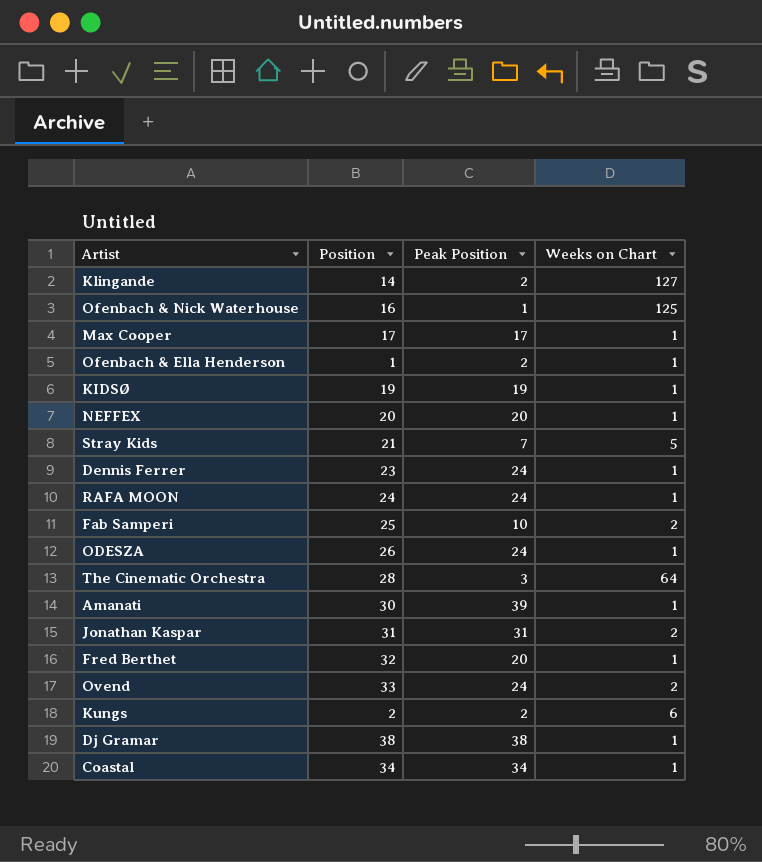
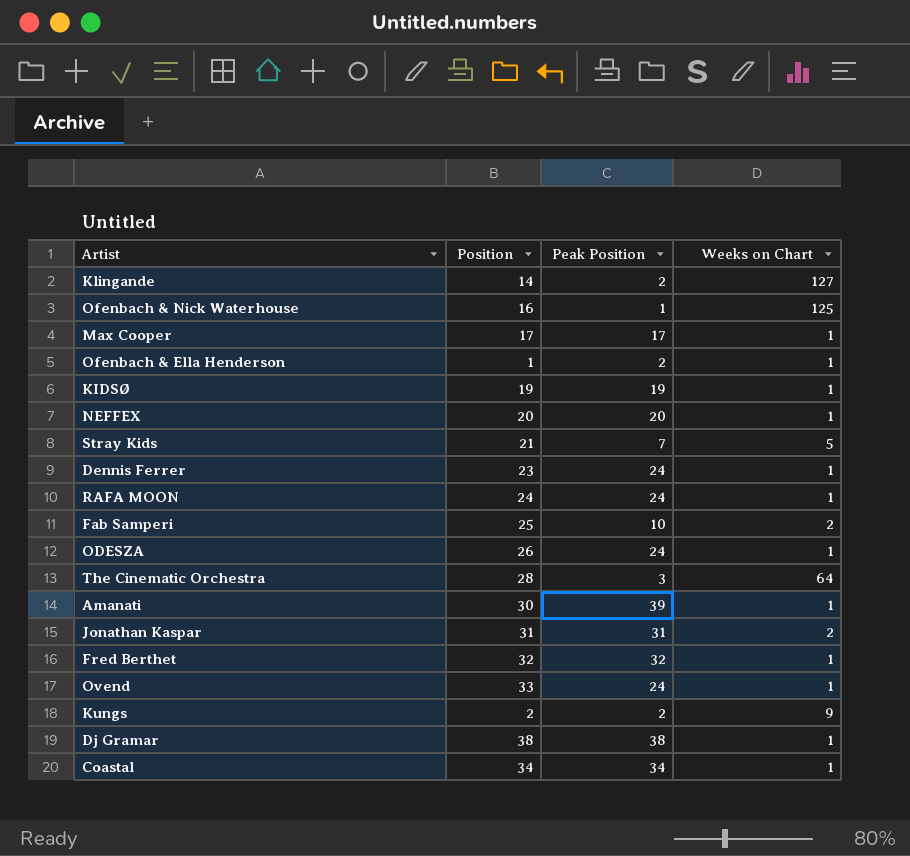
Fred Berthet | Peak Position: 20 -> 32
Ovend | Weeks on Chart: 2 -> 1
Kungs | Weeks on Chart: 6 -> 9

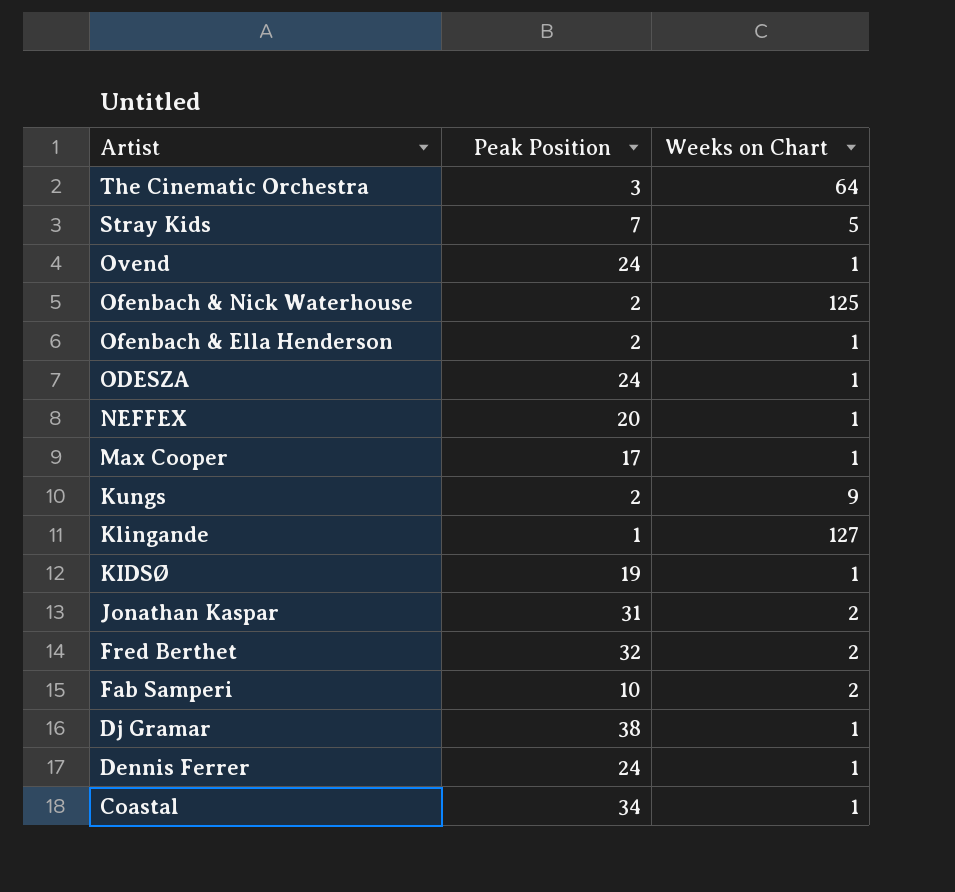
row order: none -> Artist descending
column Position | position: 2 -> none
row RAFA MOON: 24 | 24 | 1 -> none
row Amanati: 30 | 39 | 1 -> none
Ofenbach & Nick Waterhouse | Peak Position: 1 -> 2
Klingande | Peak Position: 2 -> 1
Fred Berthet | Weeks on Chart: 1 -> 2

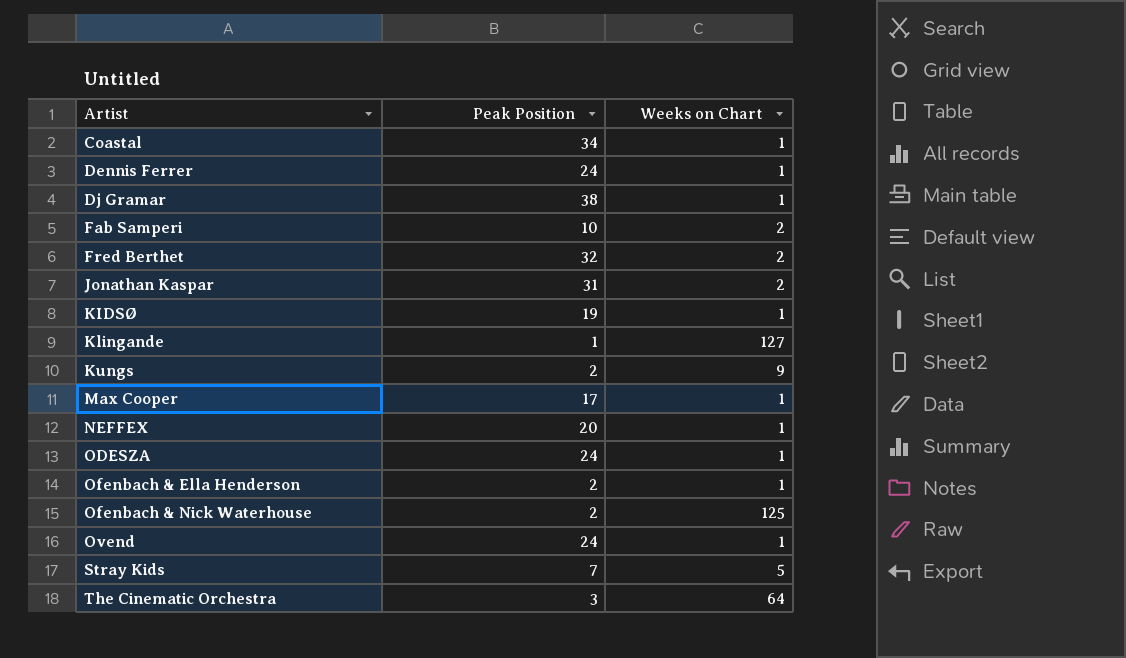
row order: Artist descending -> Artist ascending

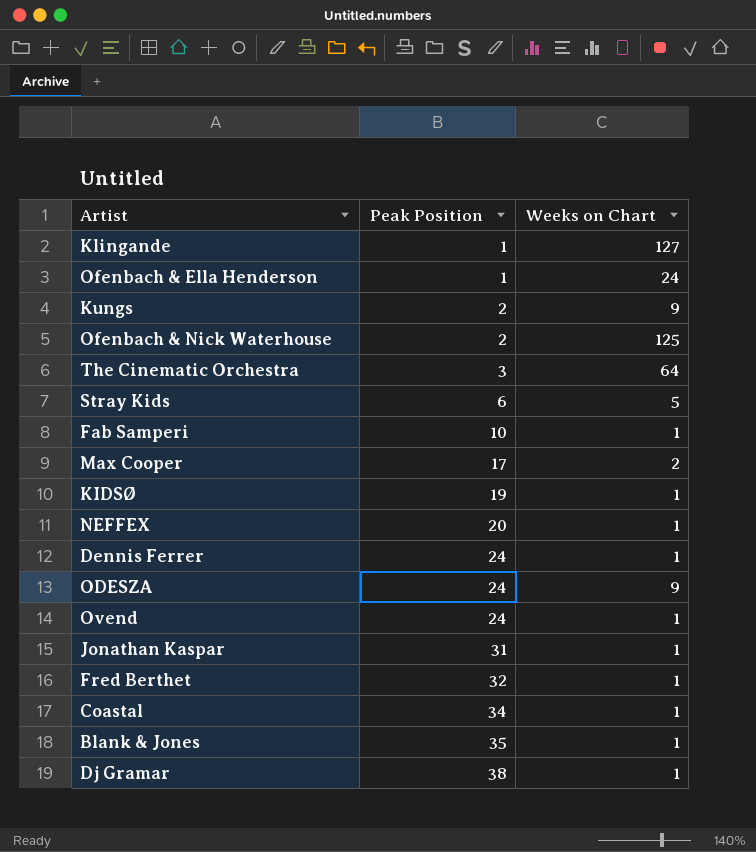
row order: Artist ascending -> Peak Position ascending
Ofenbach & Ella Henderson | Peak Position: 2 -> 1
Ofenbach & Ella Henderson | Weeks on Chart: 1 -> 24
Stray Kids | Peak Position: 7 -> 6
Fab Samperi | Weeks on Chart: 2 -> 1
Max Cooper | Weeks on Chart: 1 -> 2
ODESZA | Weeks on Chart: 1 -> 9
Jonathan Kaspar | Weeks on Chart: 2 -> 1
Fred Berthet | Weeks on Chart: 2 -> 1
row Blank & Jones: none -> 35 | 1

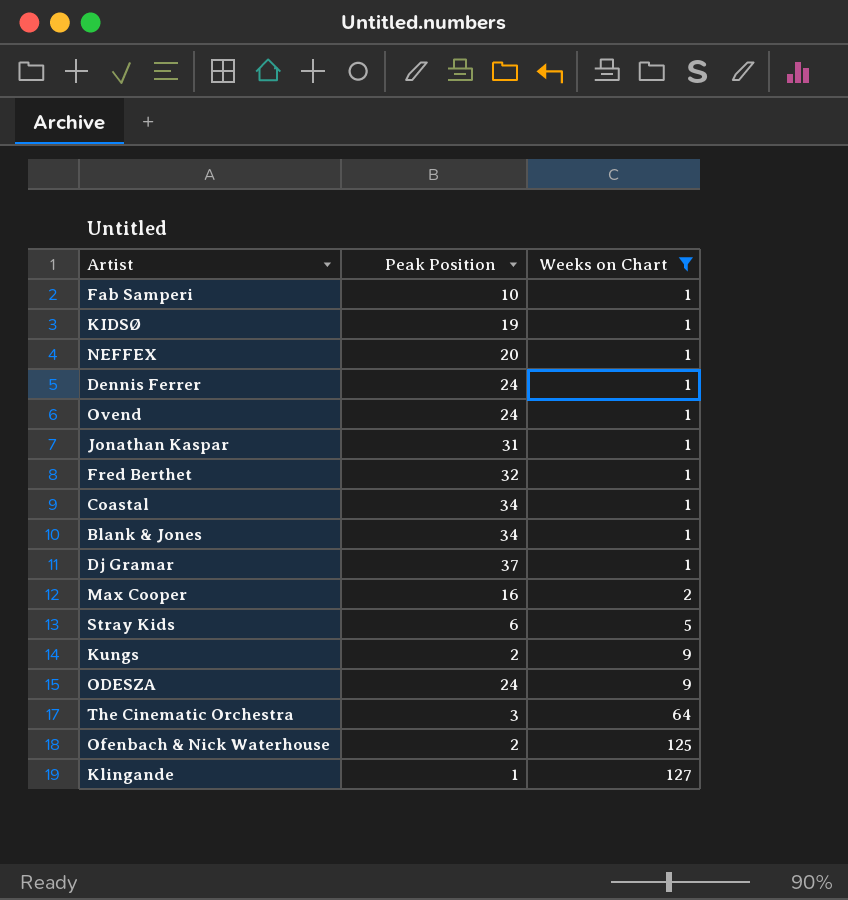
filter: none -> Weeks on Chart != 24
row order: Peak Position ascending -> Weeks on Chart ascending
Blank & Jones | Peak Position: 35 -> 34
Dj Gramar | Peak Position: 38 -> 37
Max Cooper | Peak Position: 17 -> 16

